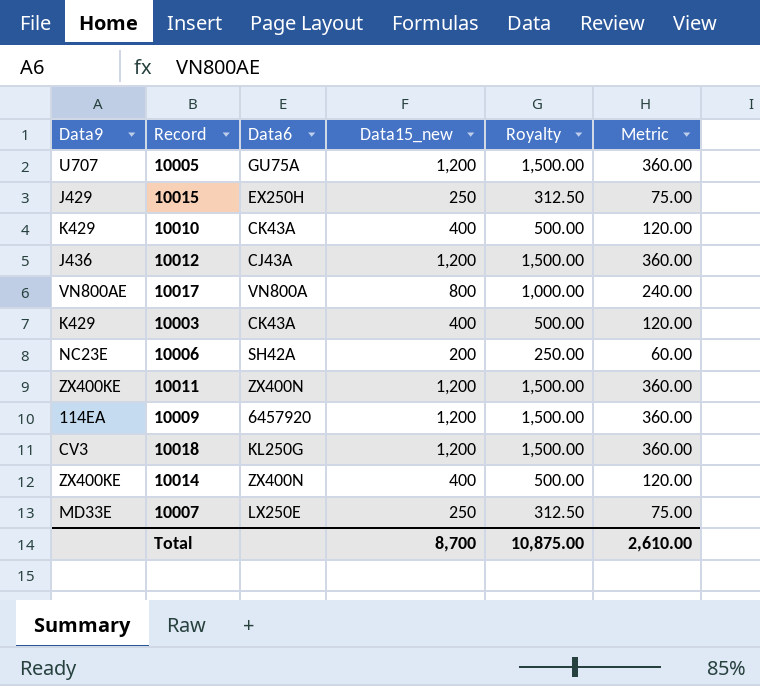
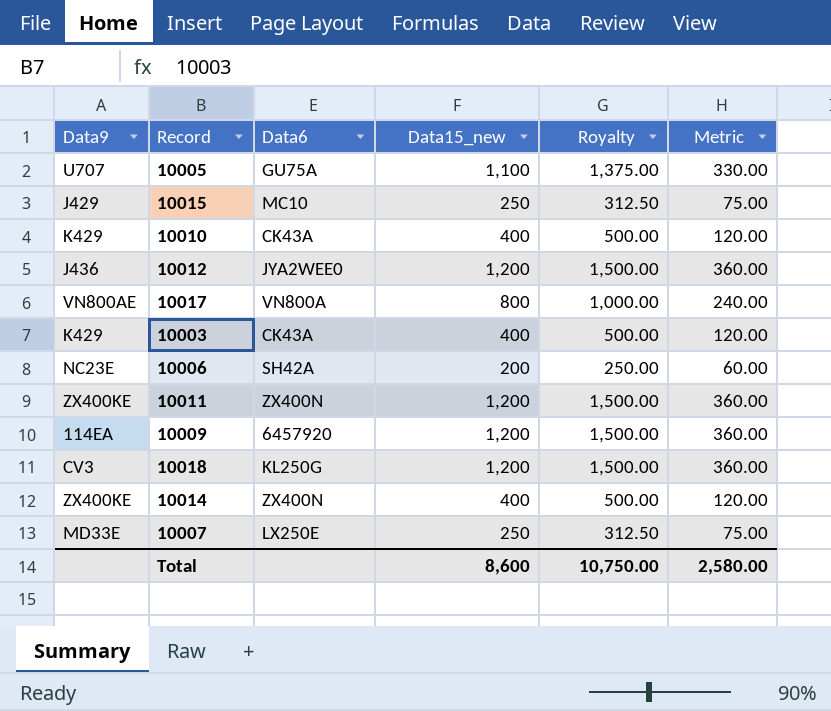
10005 | Data15_new: 1,200 -> 1,100
10005 | Royalty: 1,500.00 -> 1,375.00
10005 | Metric: 360.00 -> 330.00
10015 | Data6: EX250H -> MC10
10012 | Data6: CJ43A -> JYA2WEE0
Total | Data15_new: 8,700 -> 8,600
Total | Royalty: 10,875.00 -> 10,750.00
Total | Metric: 2,610.00 -> 2,580.00

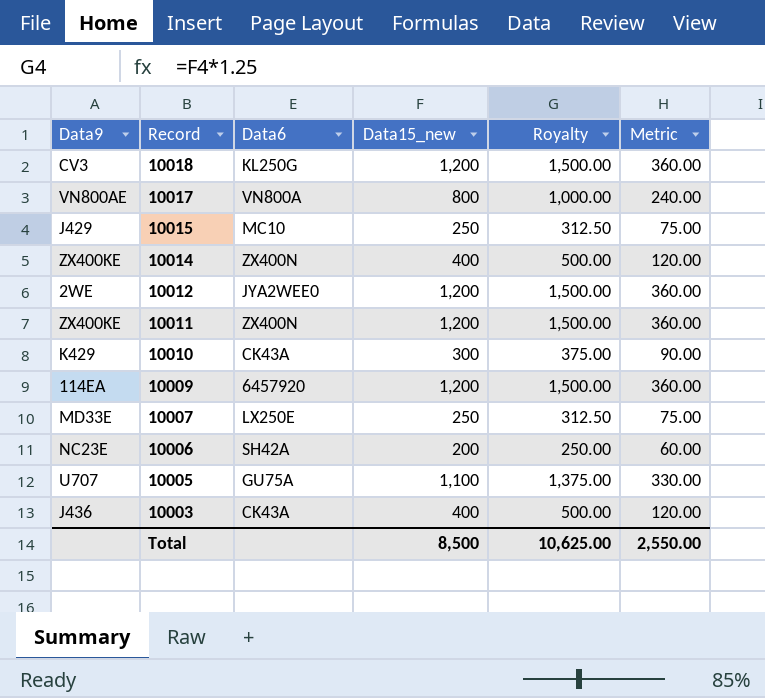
row order: none -> Record descending
10012 | Data9: J436 -> 2WE
10010 | Data15_new: 400 -> 300
10010 | Royalty: 500.00 -> 375.00
10010 | Metric: 120.00 -> 90.00
10003 | Data9: K429 -> J436
Total | Data15_new: 8,600 -> 8,500
Total | Royalty: 10,750.00 -> 10,625.00
Total | Metric: 2,580.00 -> 2,550.00

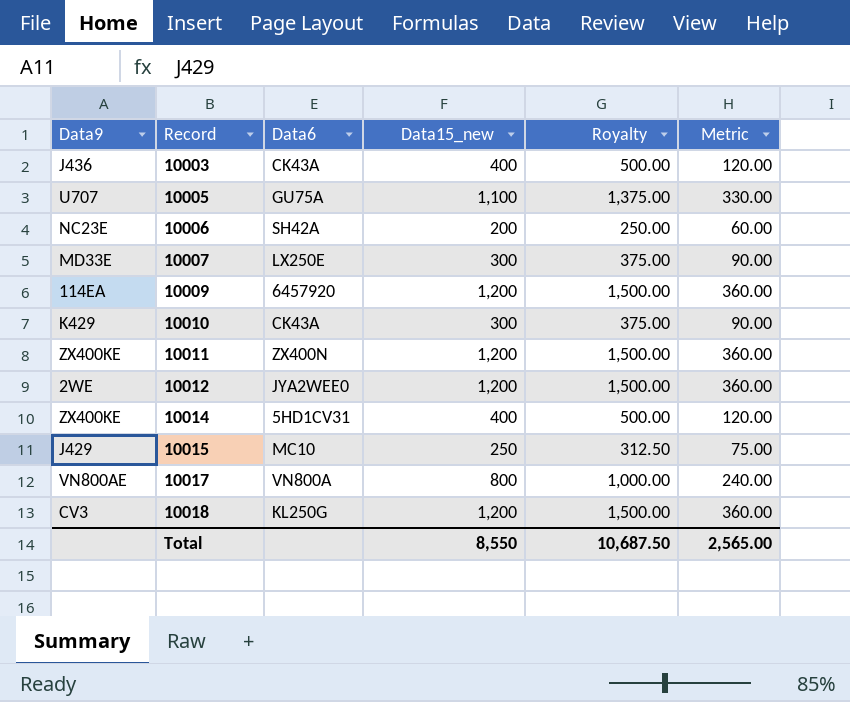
row order: Record descending -> Record ascending
10007 | Data15_new: 250 -> 300
10007 | Royalty: 312.50 -> 375.00
10007 | Metric: 75.00 -> 90.00
10014 | Data6: ZX400N -> 5HD1CV31
Total | Data15_new: 8,500 -> 8,550
Total | Royalty: 10,625.00 -> 10,687.50
Total | Metric: 2,550.00 -> 2,565.00

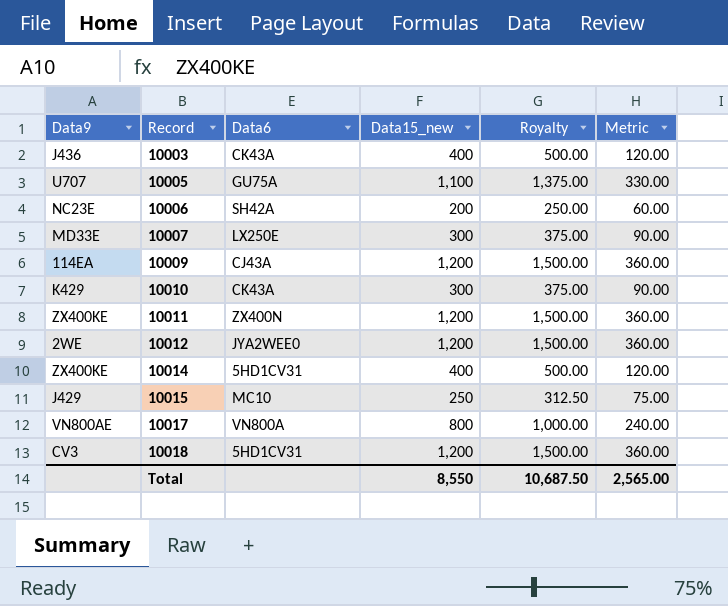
10009 | Data6: 6457920 -> CJ43A
10018 | Data6: KL250G -> 5HD1CV31

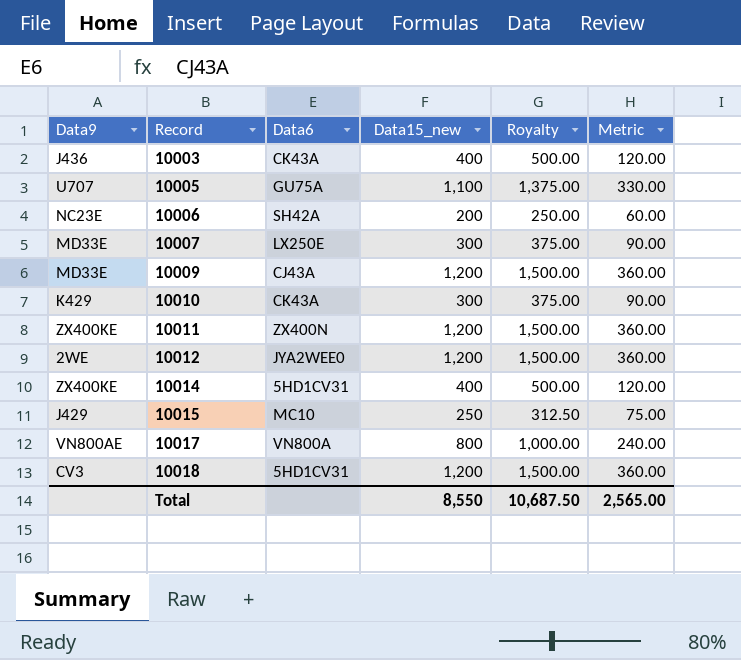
10009 | Data9: 114EA -> MD33E

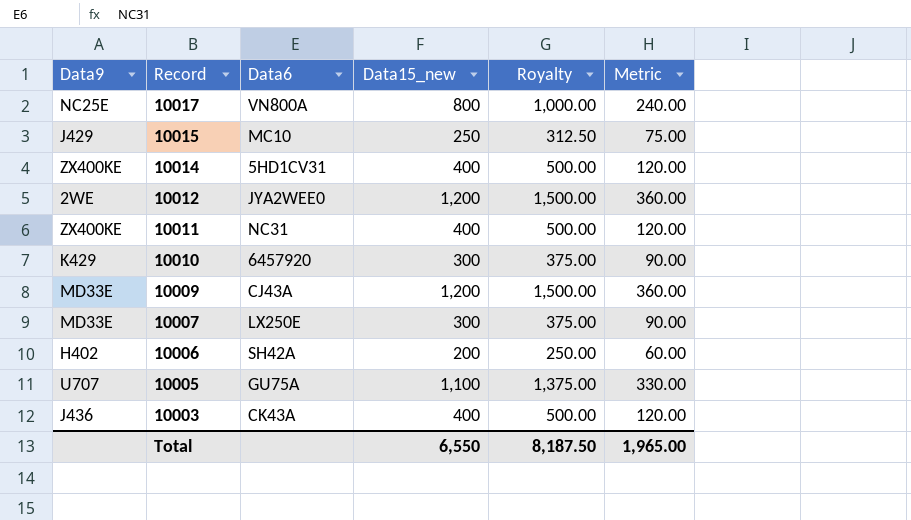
row order: Record ascending -> Record descending
row 10018: CV3 | 5HD1CV31 | 1,200 | 1,500.00 | 360.00 -> none
10017 | Data9: VN800AE -> NC25E
10011 | Data6: ZX400N -> NC31
10011 | Data15_new: 1,200 -> 400
10011 | Royalty: 1,500.00 -> 500.00
10011 | Metric: 360.00 -> 120.00
10010 | Data6: CK43A -> 6457920
10006 | Data9: NC23E -> H402
Total | Data15_new: 8,550 -> 6,550
Total | Royalty: 10,687.50 -> 8,187.50
Total | Metric: 2,565.00 -> 1,965.00

